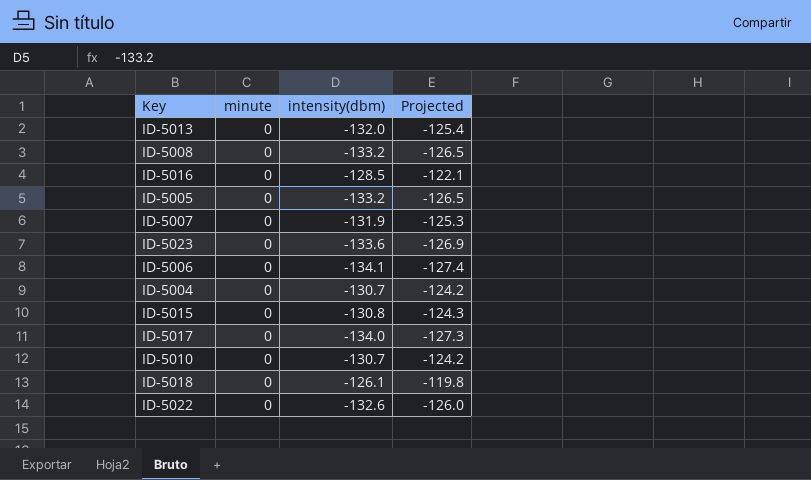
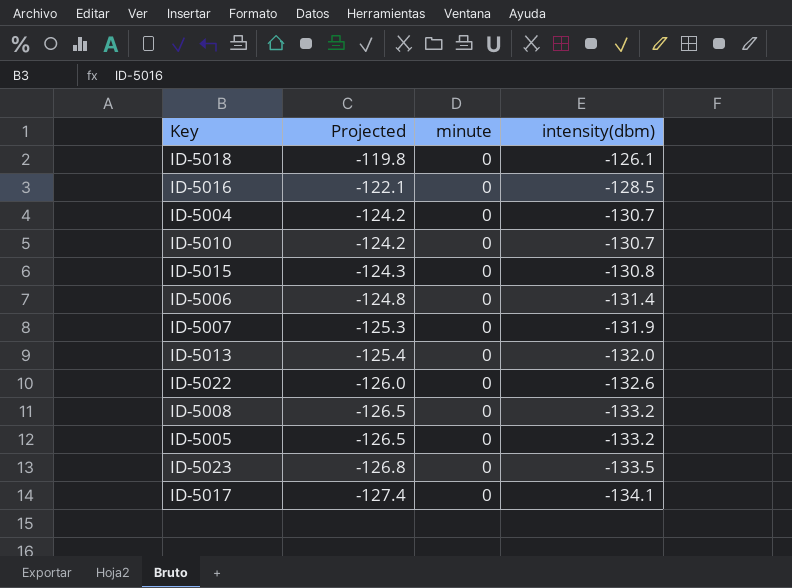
row order: none -> Projected descending
column Projected | position: 4 -> 2
ID-5006 | Projected: -127.4 -> -124.8
ID-5006 | intensity(dbm): -134.1 -> -131.4
ID-5023 | Projected: -126.9 -> -126.8
ID-5023 | intensity(dbm): -133.6 -> -133.5
ID-5017 | Projected: -127.3 -> -127.4
ID-5017 | intensity(dbm): -134.0 -> -134.1

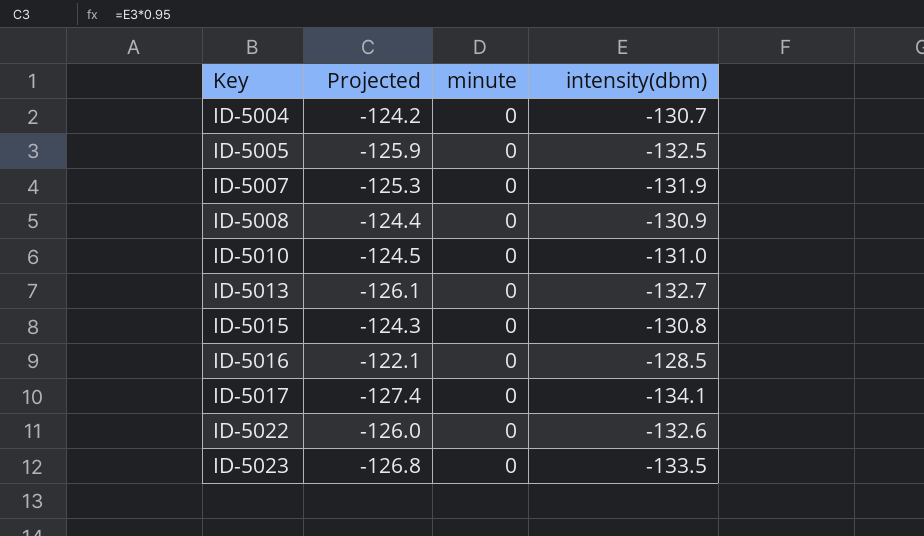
row order: Projected descending -> Key ascending
row ID-5018: -119.8 | 0 | -126.1 -> none
row ID-5006: -124.8 | 0 | -131.4 -> none
ID-5005 | Projected: -126.5 -> -125.9
ID-5005 | intensity(dbm): -133.2 -> -132.5
ID-5008 | Projected: -126.5 -> -124.4
ID-5008 | intensity(dbm): -133.2 -> -130.9
ID-5010 | Projected: -124.2 -> -124.5
ID-5010 | intensity(dbm): -130.7 -> -131.0
ID-5013 | Projected: -125.4 -> -126.1
ID-5013 | intensity(dbm): -132.0 -> -132.7

